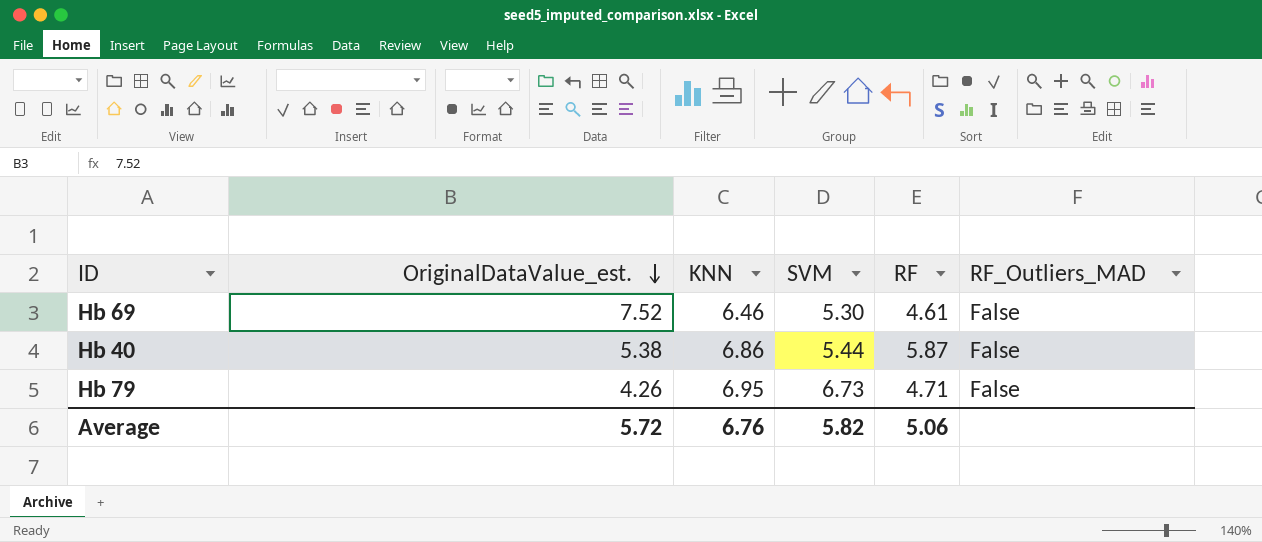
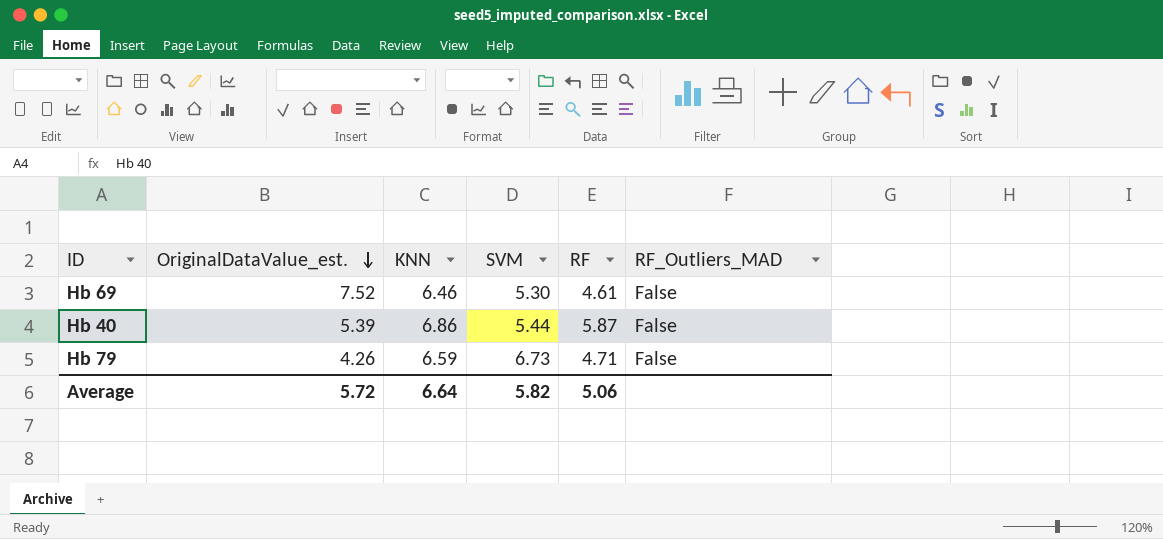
Hb 40 | OriginalDataValue_est.: 5.38 -> 5.39
Hb 79 | KNN: 6.95 -> 6.59
Average | KNN: 6.76 -> 6.64

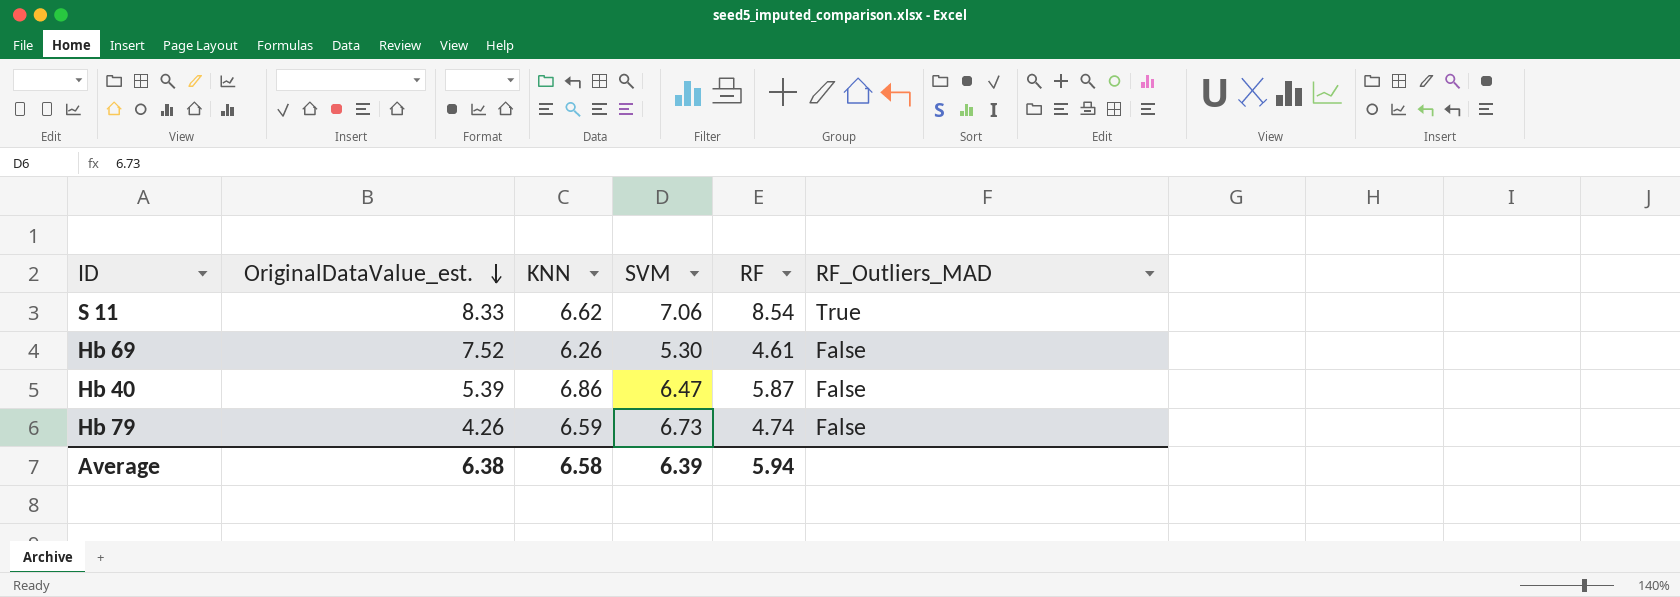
row S 11: none -> 8.33 | 6.62 | 7.06 | 8.54 | True
Hb 69 | KNN: 6.46 -> 6.26
Hb 40 | SVM: 5.44 -> 6.47
Hb 79 | RF: 4.71 -> 4.74
Average | OriginalDataValue_est.: 5.72 -> 6.38
Average | KNN: 6.64 -> 6.58
Average | SVM: 5.82 -> 6.39
Average | RF: 5.06 -> 5.94

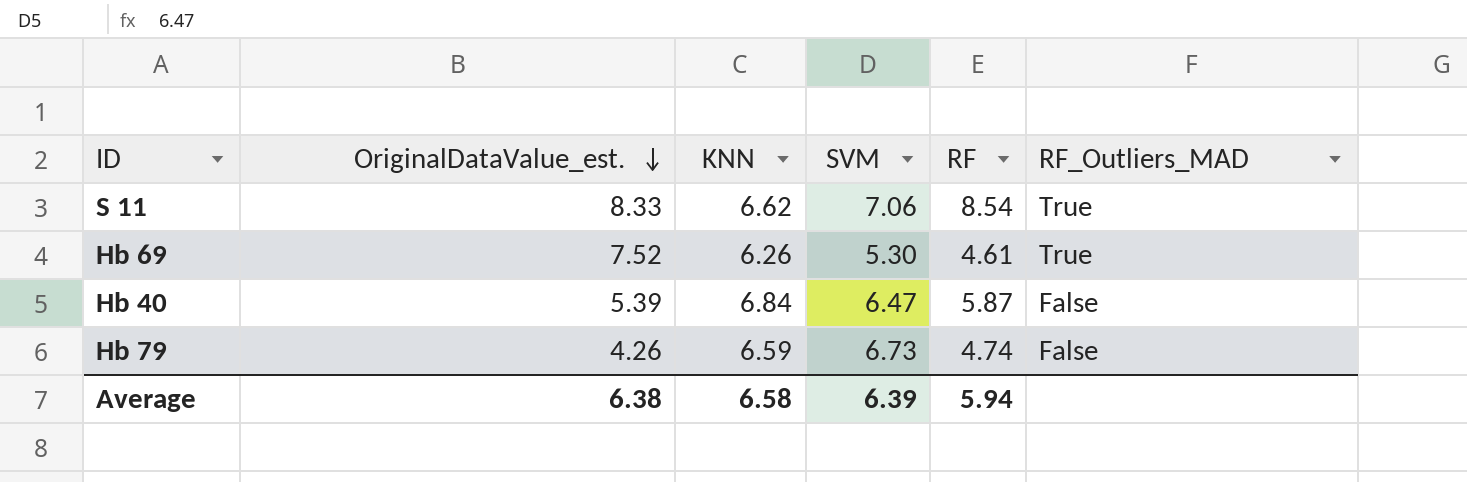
Hb 69 | RF_Outliers_MAD: False -> True
Hb 40 | KNN: 6.86 -> 6.84

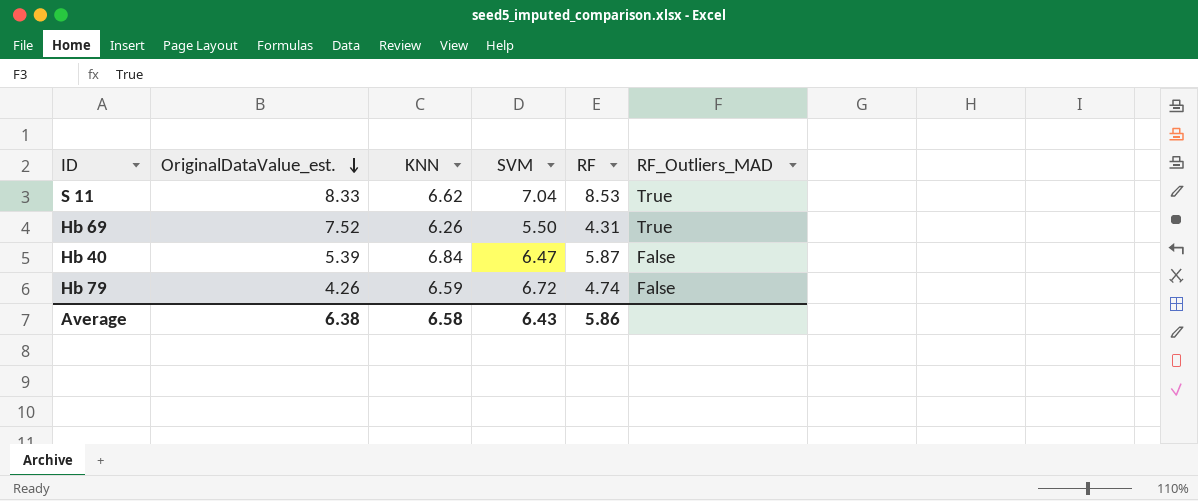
S 11 | SVM: 7.06 -> 7.04
S 11 | RF: 8.54 -> 8.53
Hb 69 | SVM: 5.30 -> 5.50
Hb 69 | RF: 4.61 -> 4.31
Hb 79 | SVM: 6.73 -> 6.72
Average | SVM: 6.39 -> 6.43
Average | RF: 5.94 -> 5.86

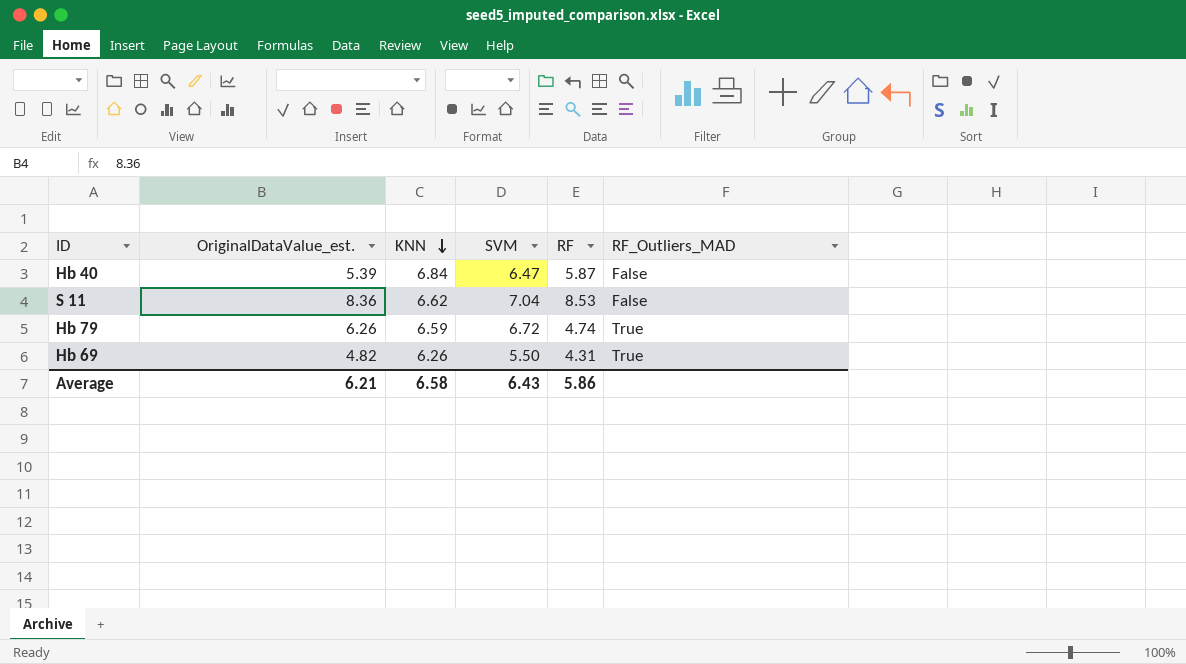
row order: OriginalDataValue_est. descending -> KNN descending
S 11 | OriginalDataValue_est.: 8.33 -> 8.36
S 11 | RF_Outliers_MAD: True -> False
Hb 79 | OriginalDataValue_est.: 4.26 -> 6.26
Hb 79 | RF_Outliers_MAD: False -> True
Hb 69 | OriginalDataValue_est.: 7.52 -> 4.82
Average | OriginalDataValue_est.: 6.38 -> 6.21

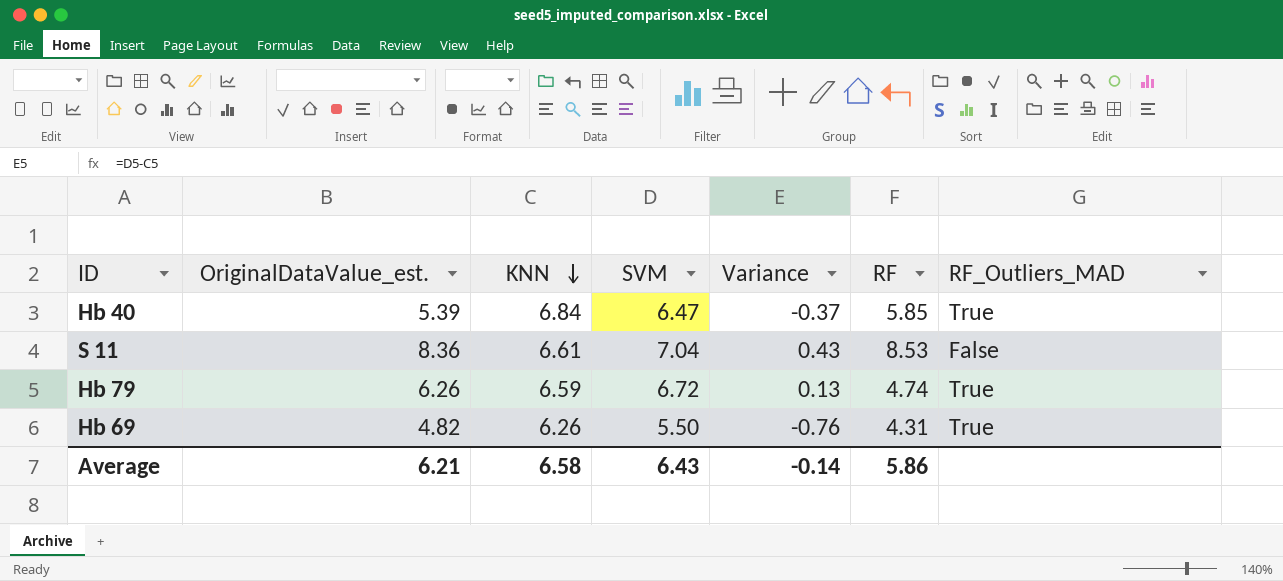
column Variance | formula: none -> [SVM] - [KNN]
Hb 40 | RF: 5.87 -> 5.85
Hb 40 | RF_Outliers_MAD: False -> True
S 11 | KNN: 6.62 -> 6.61

